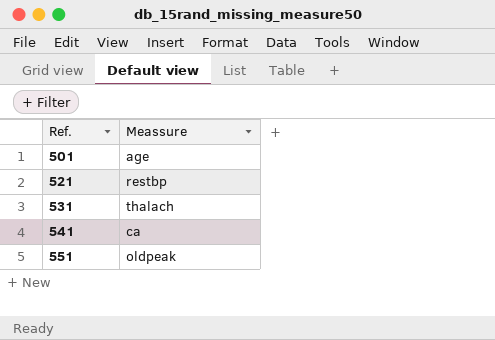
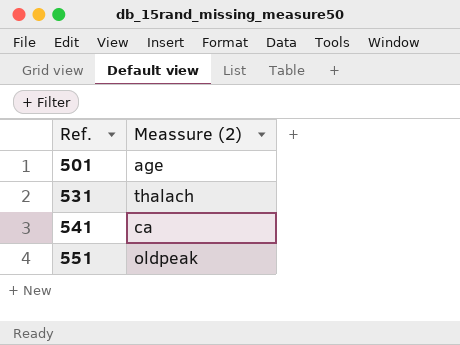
column name: Meassure -> Meassure (2)
row 521: restbp -> none

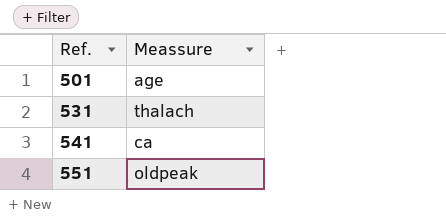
column name: Meassure (2) -> Meassure

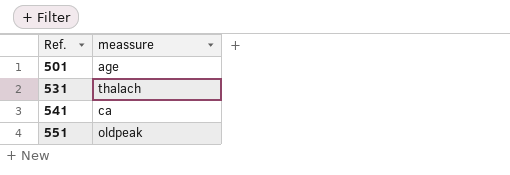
column name: Meassure -> meassure

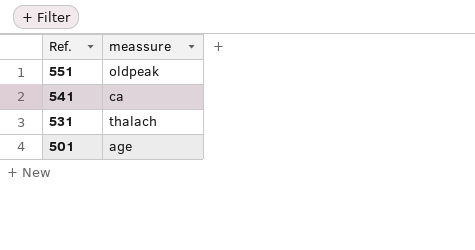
row order: Ref. ascending -> Ref. descending

